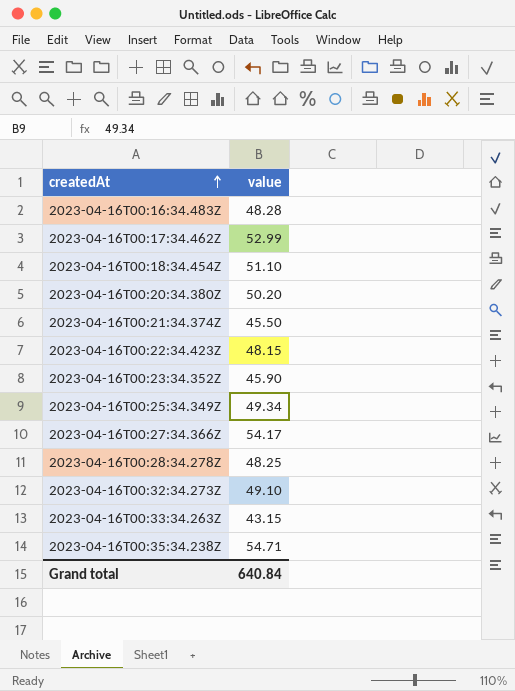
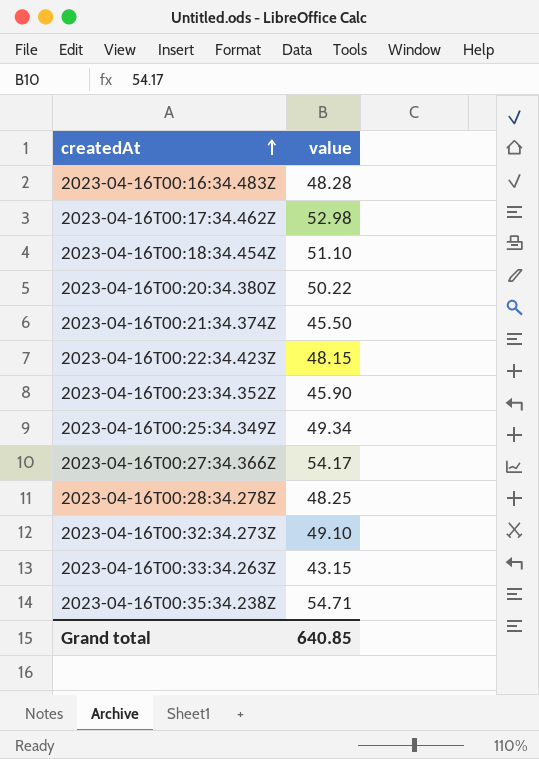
2023-04-16T00:17:34.462Z | value: 52.99 -> 52.98
2023-04-16T00:20:34.380Z | value: 50.20 -> 50.22
Grand total | value: 640.84 -> 640.85

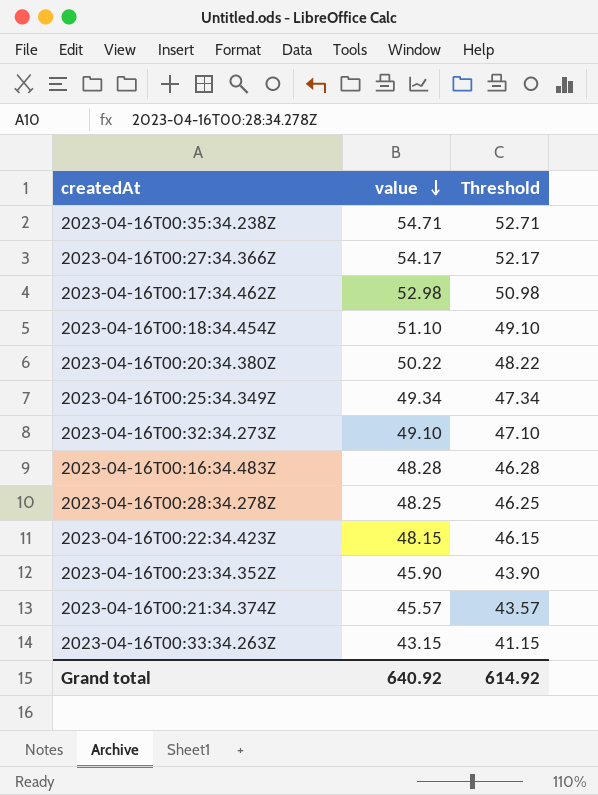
row order: createdAt ascending -> value descending
column Threshold | formula: none -> [value] - 2
2023-04-16T00:21:34.374Z | value: 45.50 -> 45.57
Grand total | value: 640.85 -> 640.92

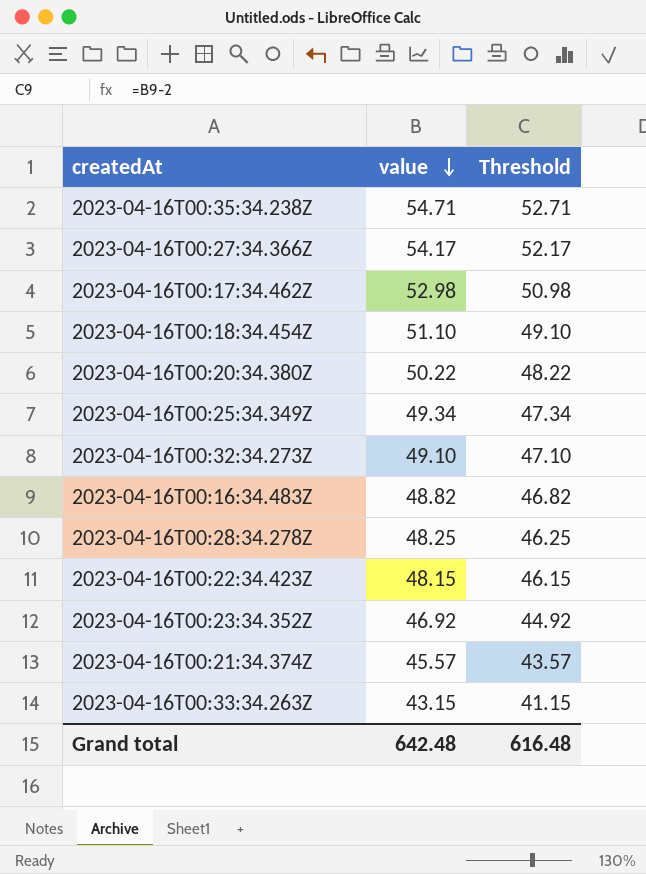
2023-04-16T00:16:34.483Z | value: 48.28 -> 48.82
2023-04-16T00:16:34.483Z | Threshold: 46.28 -> 46.82
2023-04-16T00:23:34.352Z | value: 45.90 -> 46.92
2023-04-16T00:23:34.352Z | Threshold: 43.90 -> 44.92
Grand total | value: 640.92 -> 642.48
Grand total | Threshold: 614.92 -> 616.48

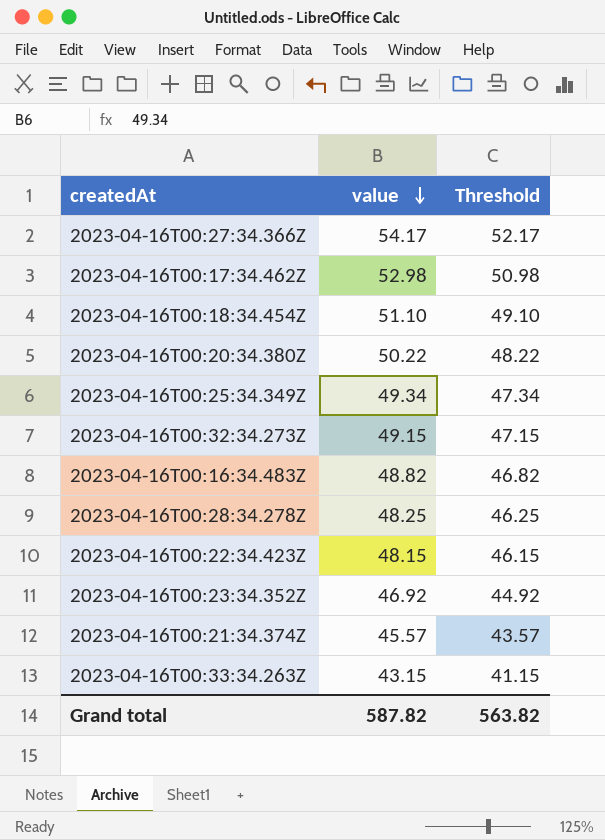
row 2023-04-16T00:35:34.238Z: 54.71 | 52.71 -> none
2023-04-16T00:32:34.273Z | value: 49.10 -> 49.15
2023-04-16T00:32:34.273Z | Threshold: 47.10 -> 47.15
Grand total | value: 642.48 -> 587.82
Grand total | Threshold: 616.48 -> 563.82

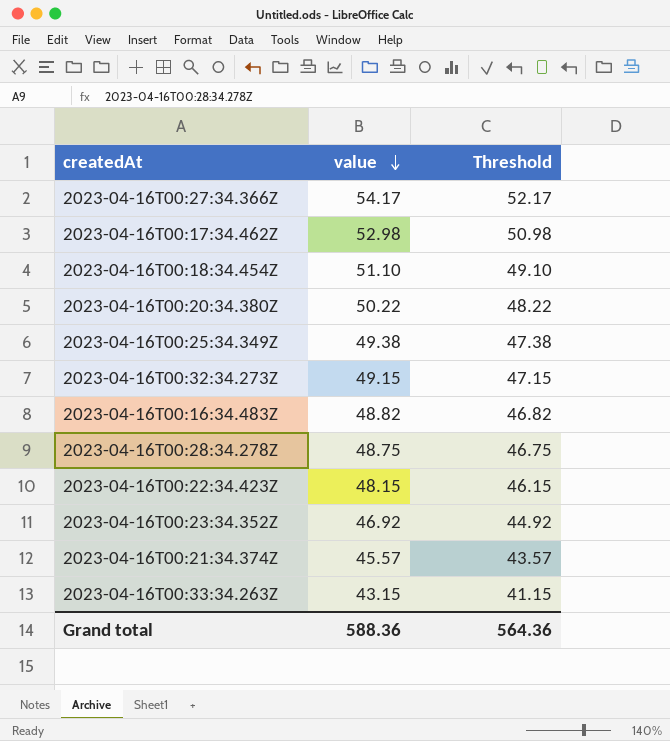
2023-04-16T00:25:34.349Z | value: 49.34 -> 49.38
2023-04-16T00:25:34.349Z | Threshold: 47.34 -> 47.38
2023-04-16T00:28:34.278Z | value: 48.25 -> 48.75
2023-04-16T00:28:34.278Z | Threshold: 46.25 -> 46.75
Grand total | value: 587.82 -> 588.36
Grand total | Threshold: 563.82 -> 564.36

